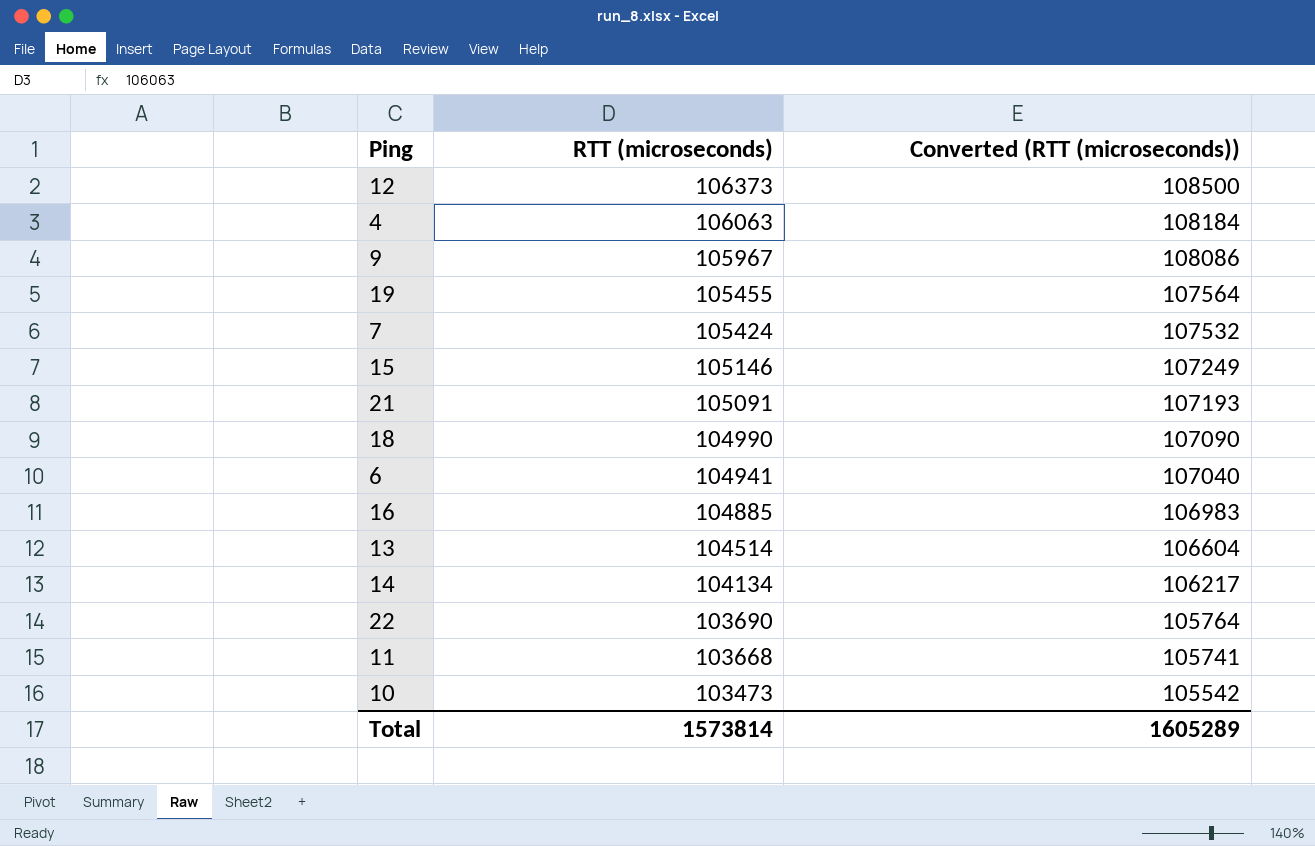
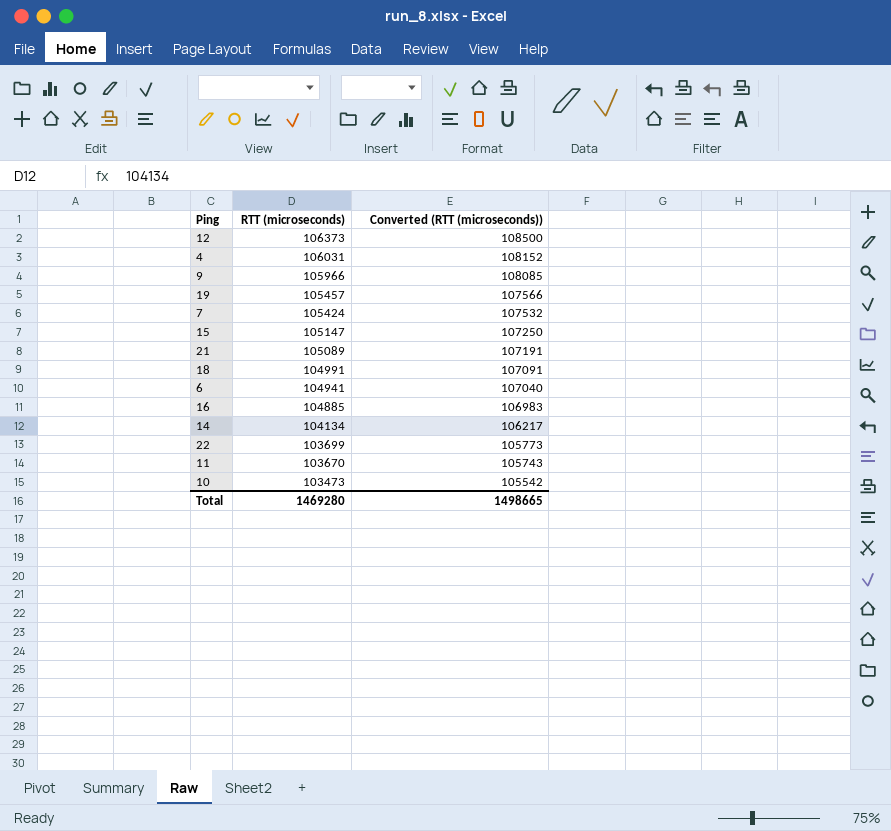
row 13: 104514 | 106604 -> none
4 | RTT (microseconds): 106063 -> 106031
4 | Converted (RTT (microseconds)): 108184 -> 108152
9 | RTT (microseconds): 105967 -> 105966
9 | Converted (RTT (microseconds)): 108086 -> 108085
19 | RTT (microseconds): 105455 -> 105457
19 | Converted (RTT (microseconds)): 107564 -> 107566
15 | RTT (microseconds): 105146 -> 105147
15 | Converted (RTT (microseconds)): 107249 -> 107250
21 | RTT (microseconds): 105091 -> 105089
21 | Converted (RTT (microseconds)): 107193 -> 107191
18 | RTT (microseconds): 104990 -> 104991
18 | Converted (RTT (microseconds)): 107090 -> 107091
22 | RTT (microseconds): 103690 -> 103699
22 | Converted (RTT (microseconds)): 105764 -> 105773
11 | RTT (microseconds): 103668 -> 103670
11 | Converted (RTT (microseconds)): 105741 -> 105743
Total | RTT (microseconds): 1573814 -> 1469280
Total | Converted (RTT (microseconds)): 1605289 -> 1498665

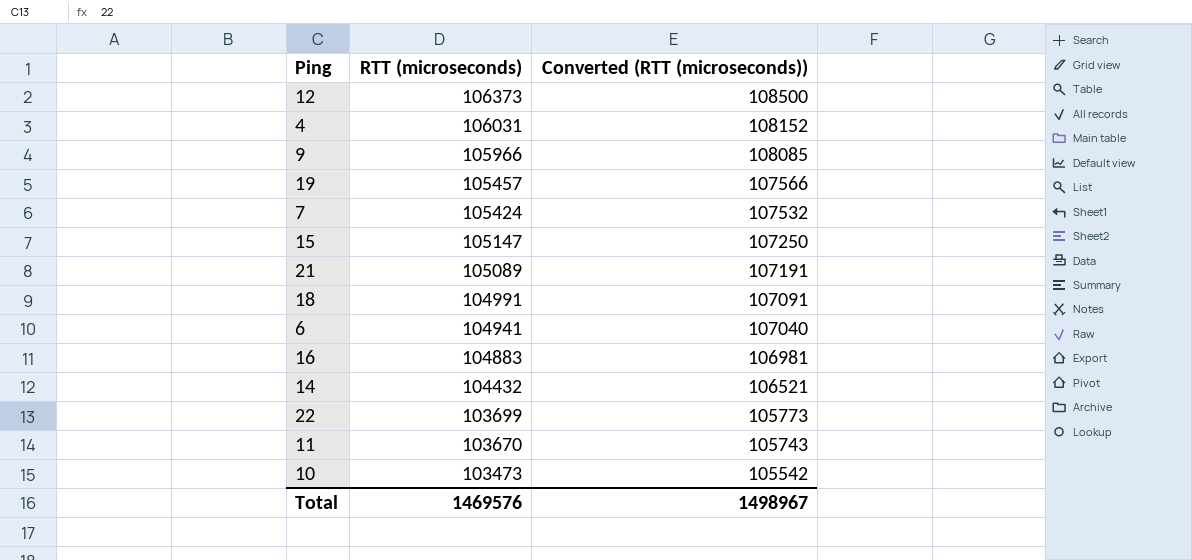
16 | RTT (microseconds): 104885 -> 104883
16 | Converted (RTT (microseconds)): 106983 -> 106981
14 | RTT (microseconds): 104134 -> 104432
14 | Converted (RTT (microseconds)): 106217 -> 106521
Total | RTT (microseconds): 1469280 -> 1469576
Total | Converted (RTT (microseconds)): 1498665 -> 1498967

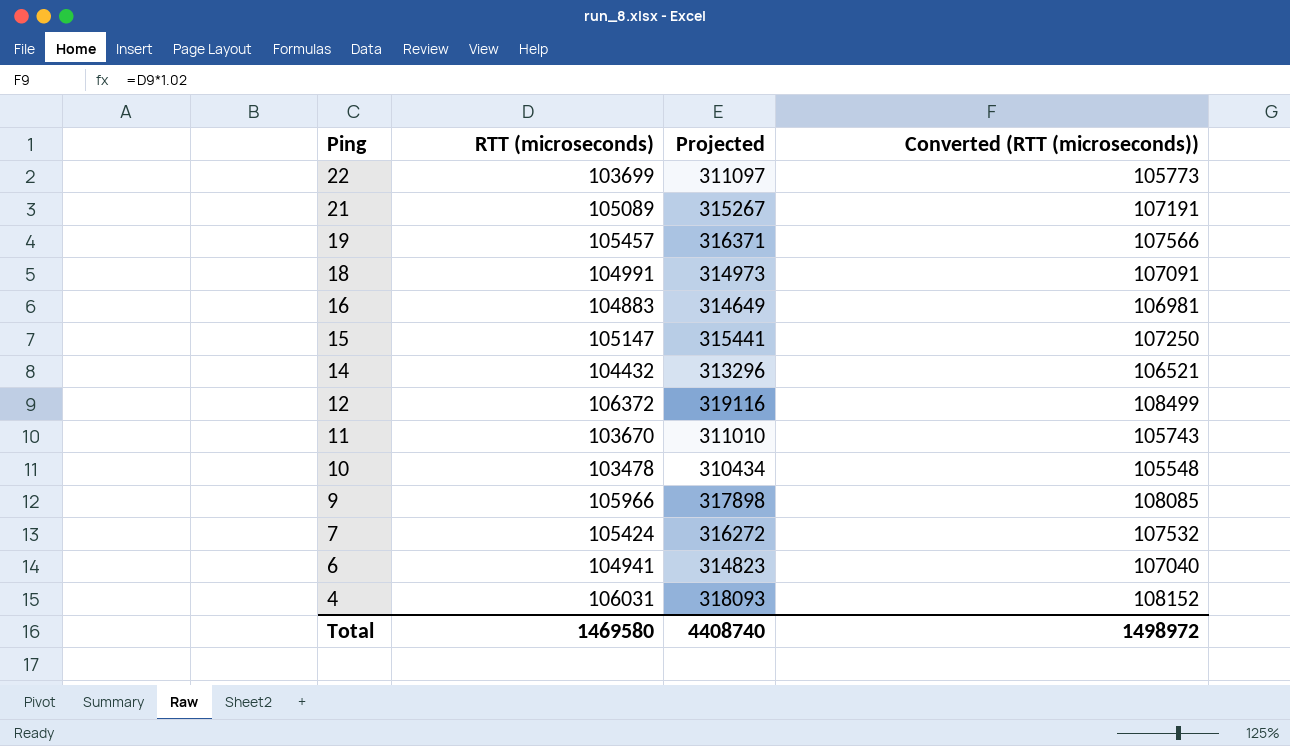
row order: RTT (microseconds) descending -> Ping descending
column Projected | formula: none -> [RTT (microseconds)] * 3
12 | RTT (microseconds): 106373 -> 106372
12 | Converted (RTT (microseconds)): 108500 -> 108499
10 | RTT (microseconds): 103473 -> 103478
10 | Converted (RTT (microseconds)): 105542 -> 105548
Total | RTT (microseconds): 1469576 -> 1469580
Total | Converted (RTT (microseconds)): 1498967 -> 1498972

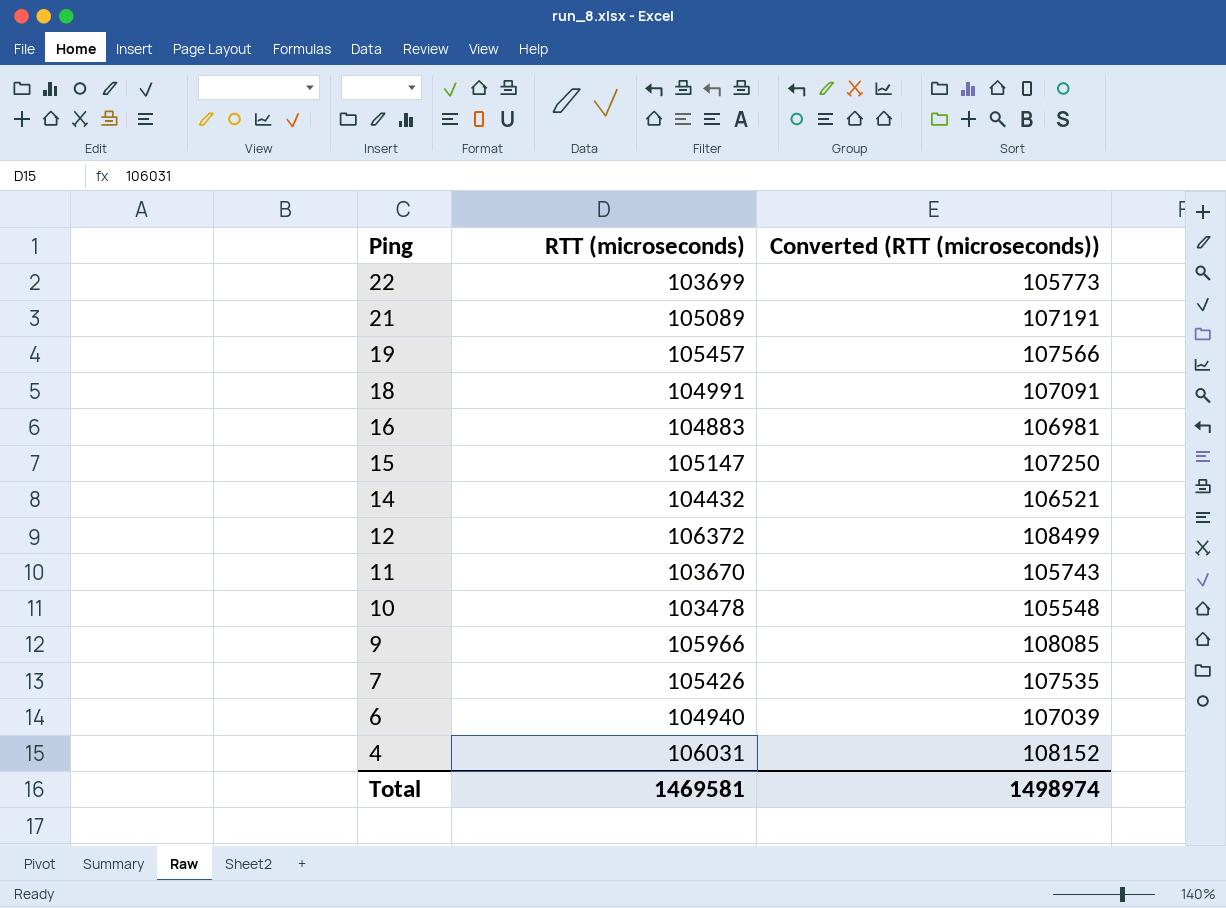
column Projected | formula: [RTT (microseconds)] * 3 -> none
7 | RTT (microseconds): 105424 -> 105426
7 | Converted (RTT (microseconds)): 107532 -> 107535
6 | RTT (microseconds): 104941 -> 104940
6 | Converted (RTT (microseconds)): 107040 -> 107039
Total | RTT (microseconds): 1469580 -> 1469581
Total | Converted (RTT (microseconds)): 1498972 -> 1498974

